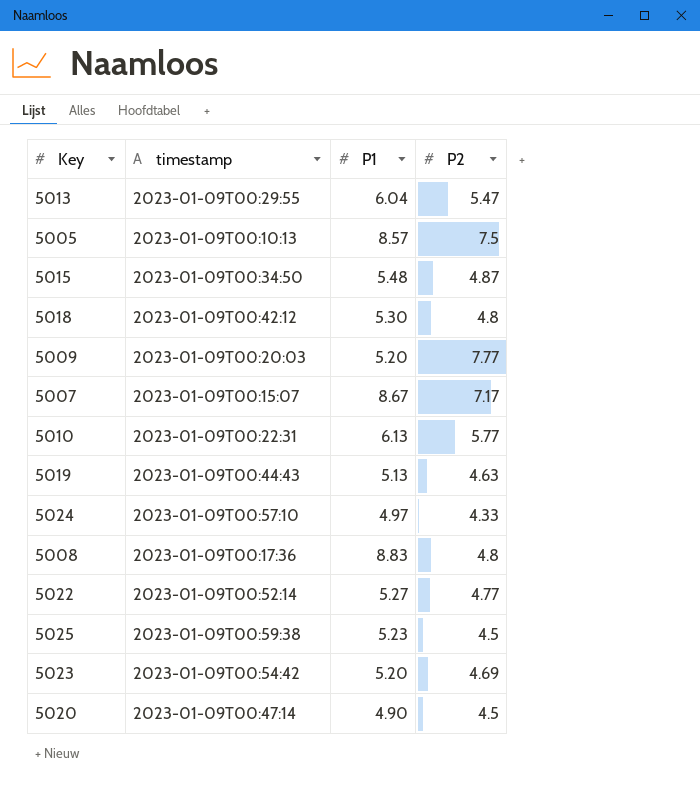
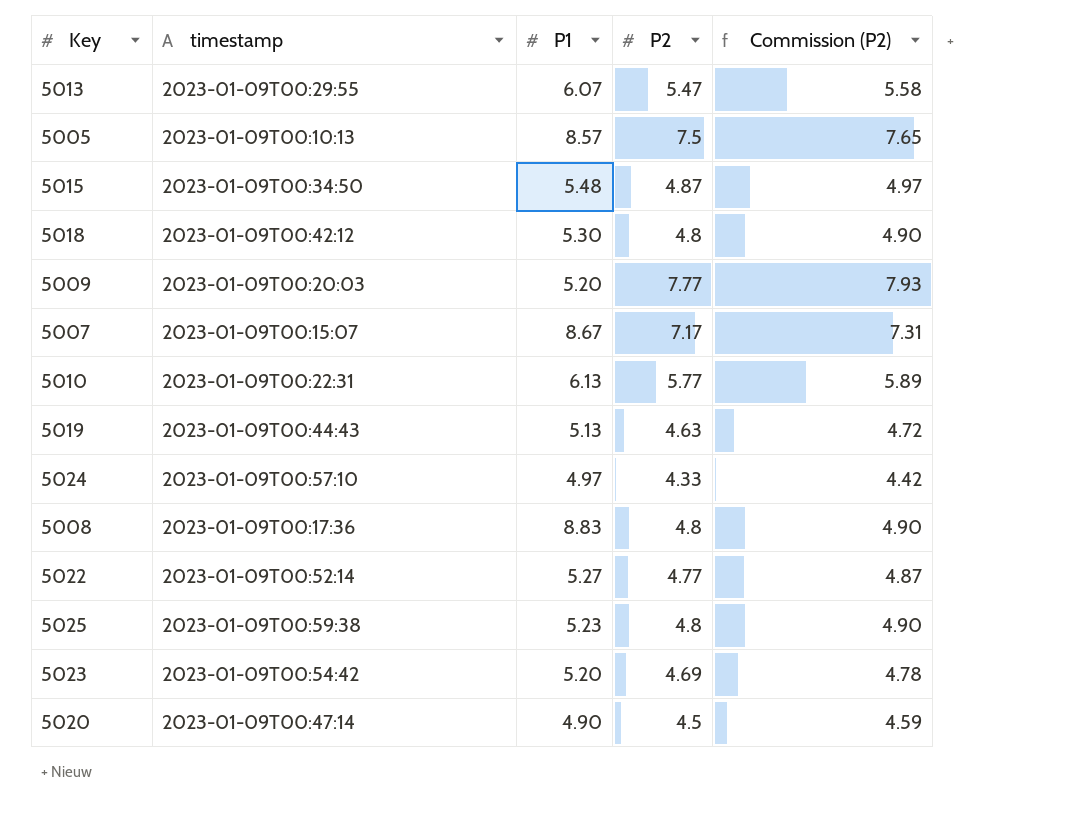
column Commission (P2) | formula: none -> [P2] * 1.02
5013 | P1: 6.04 -> 6.07
5025 | P2: 4.5 -> 4.8

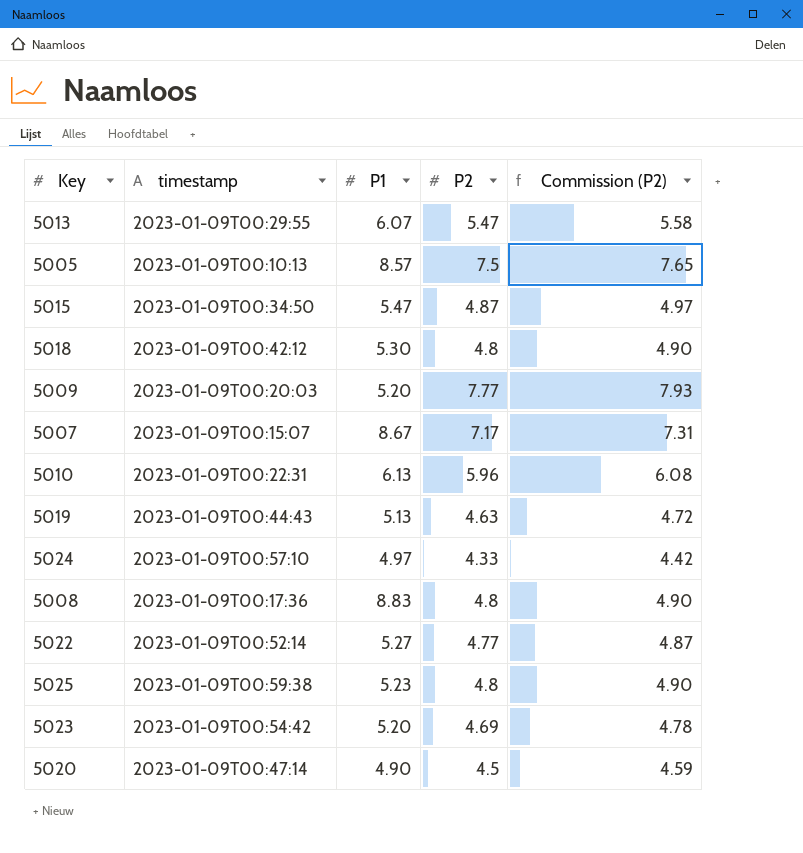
5015 | P1: 5.48 -> 5.47
5010 | P2: 5.77 -> 5.96
5010 | Commission (P2): 5.89 -> 6.08

